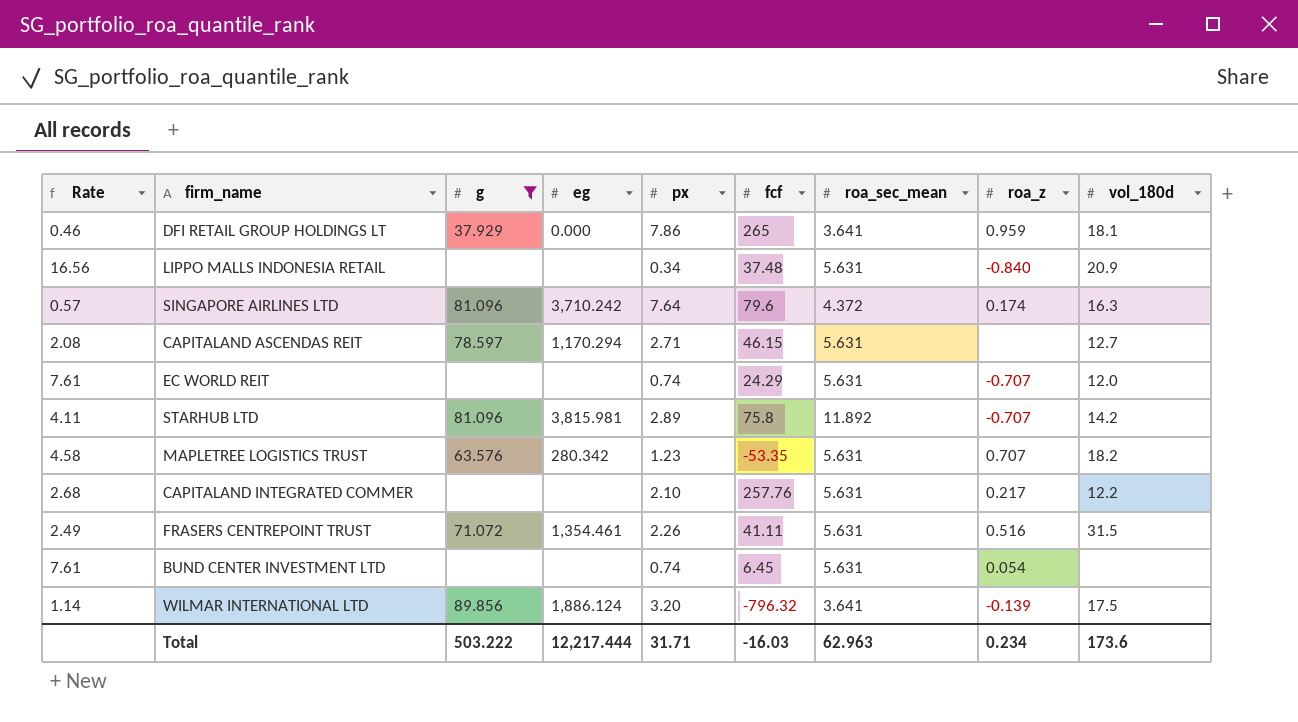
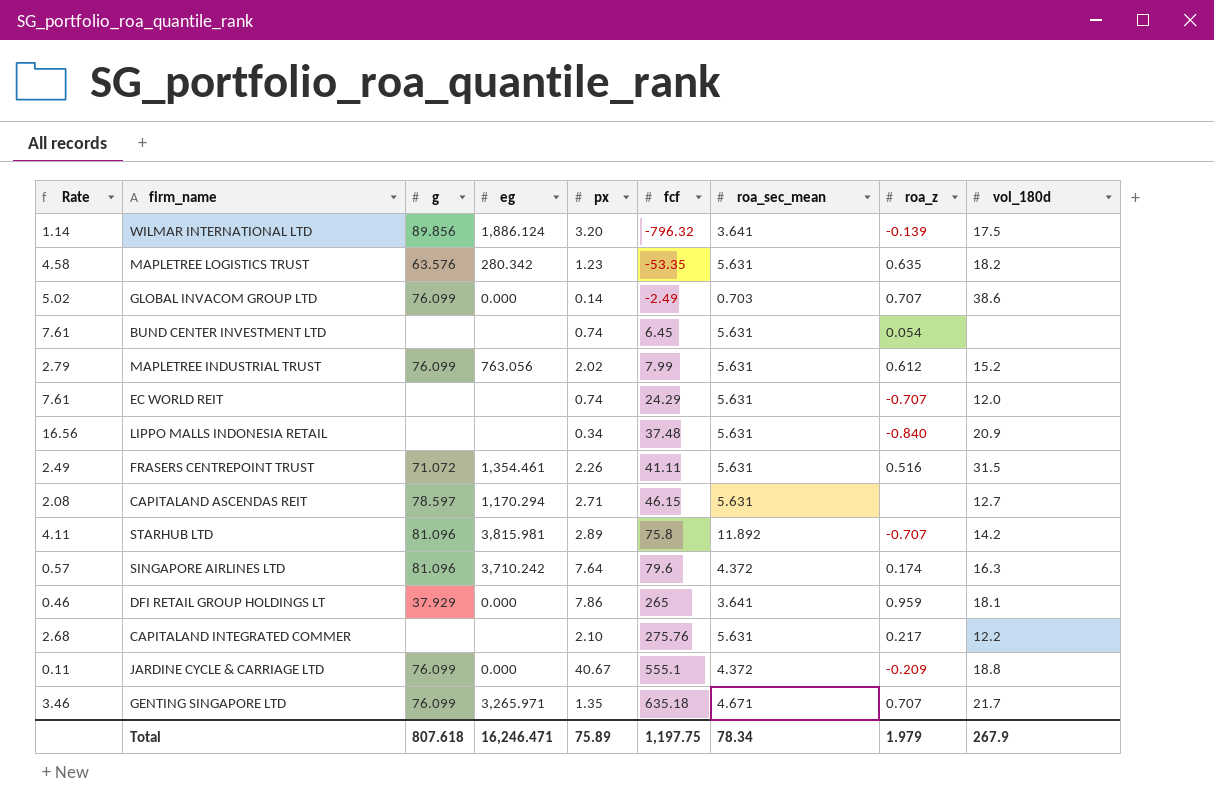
filter: g != 76.099 -> none
row order: none -> fcf ascending
MAPLETREE LOGISTICS TRUST | roa_z: 0.707 -> 0.635
CAPITALAND INTEGRATED COMMER | fcf: 257.76 -> 275.76
Total | g: 503.222 -> 807.618
Total | eg: 12,217.444 -> 16,246.471
Total | px: 31.71 -> 75.89
Total | fcf: -16.03 -> 1,197.75
Total | roa_sec_mean: 62.963 -> 78.34
Total | roa_z: 0.234 -> 1.979
Total | vol_180d: 173.6 -> 267.9

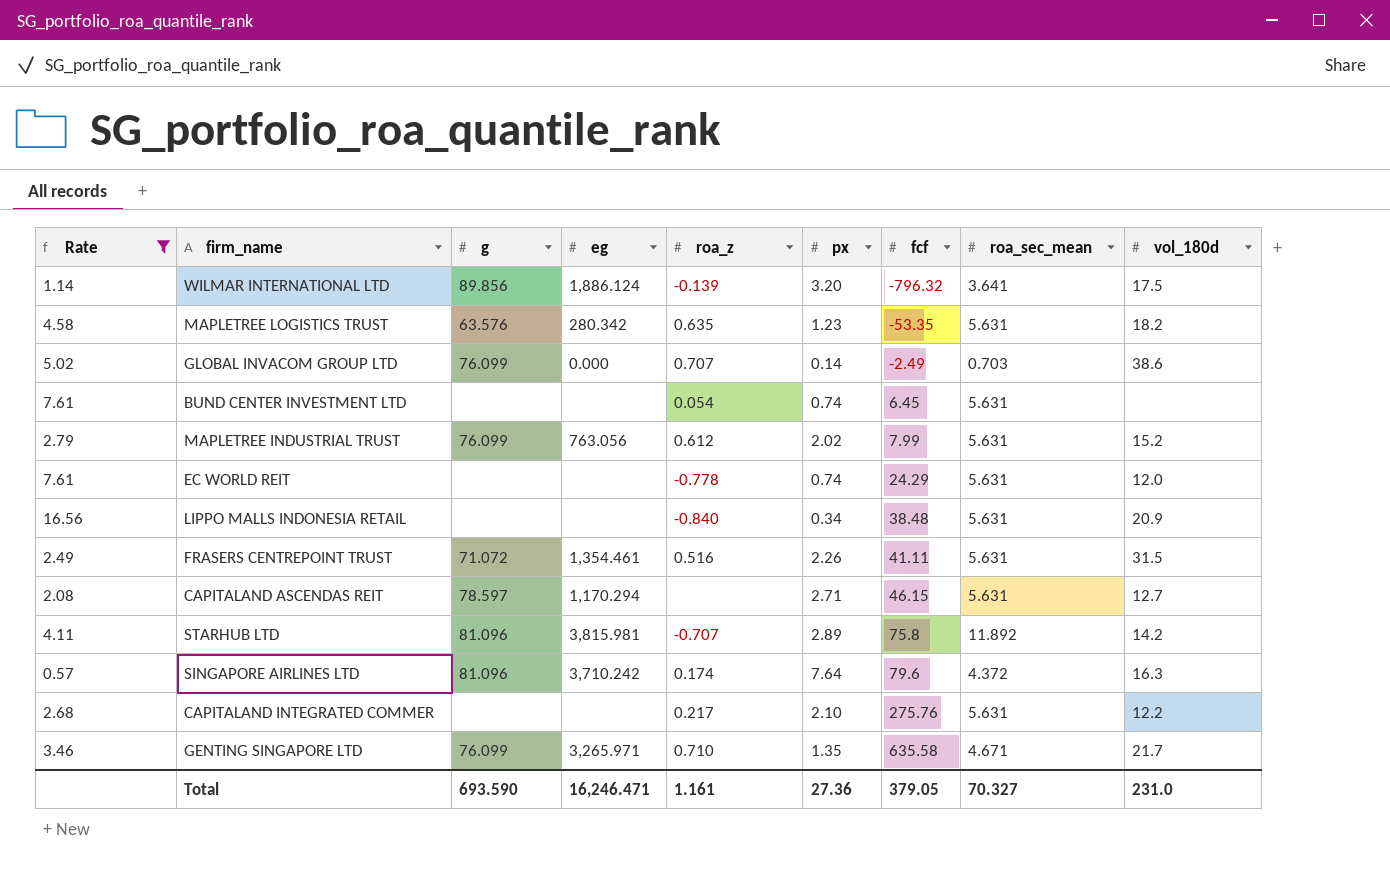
filter: none -> Rate >= 0.57
column roa_z | position: 8 -> 5
EC WORLD REIT | roa_z: -0.707 -> -0.778
LIPPO MALLS INDONESIA RETAIL | fcf: 37.48 -> 38.48
GENTING SINGAPORE LTD | roa_z: 0.707 -> 0.710
GENTING SINGAPORE LTD | fcf: 635.18 -> 635.58
Total | g: 807.618 -> 693.590
Total | roa_z: 1.979 -> 1.161
Total | px: 75.89 -> 27.36
Total | fcf: 1,197.75 -> 379.05
Total | roa_sec_mean: 78.34 -> 70.327
Total | vol_180d: 267.9 -> 231.0

